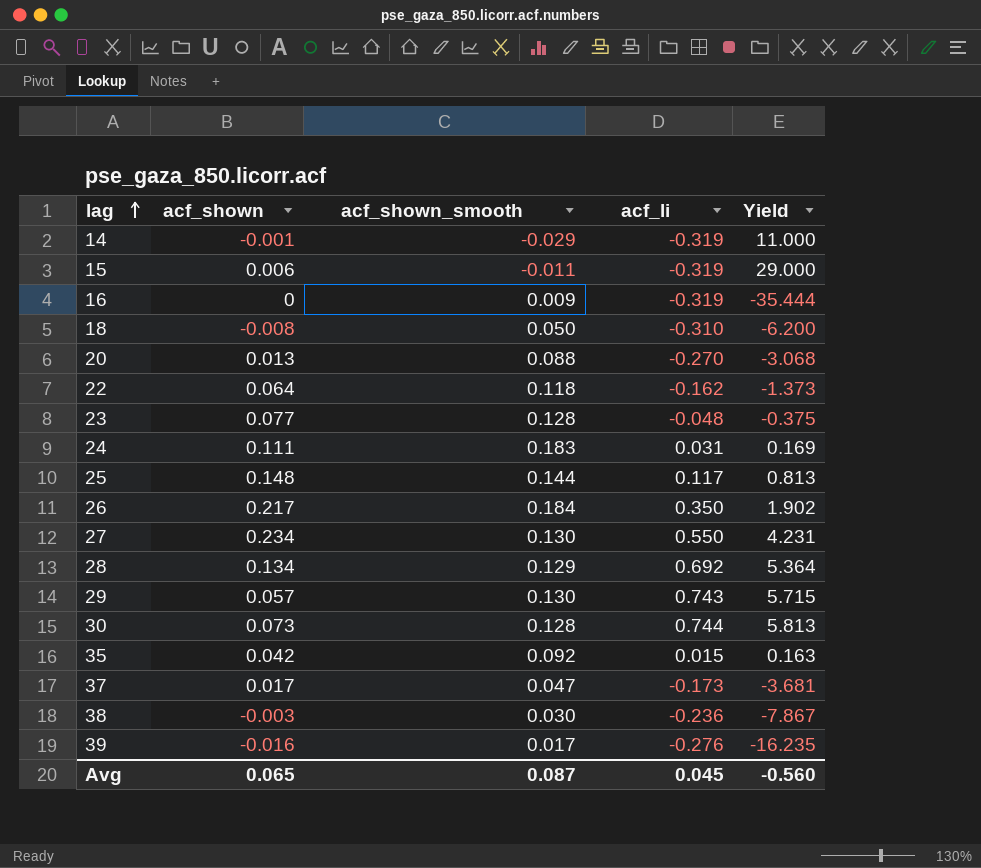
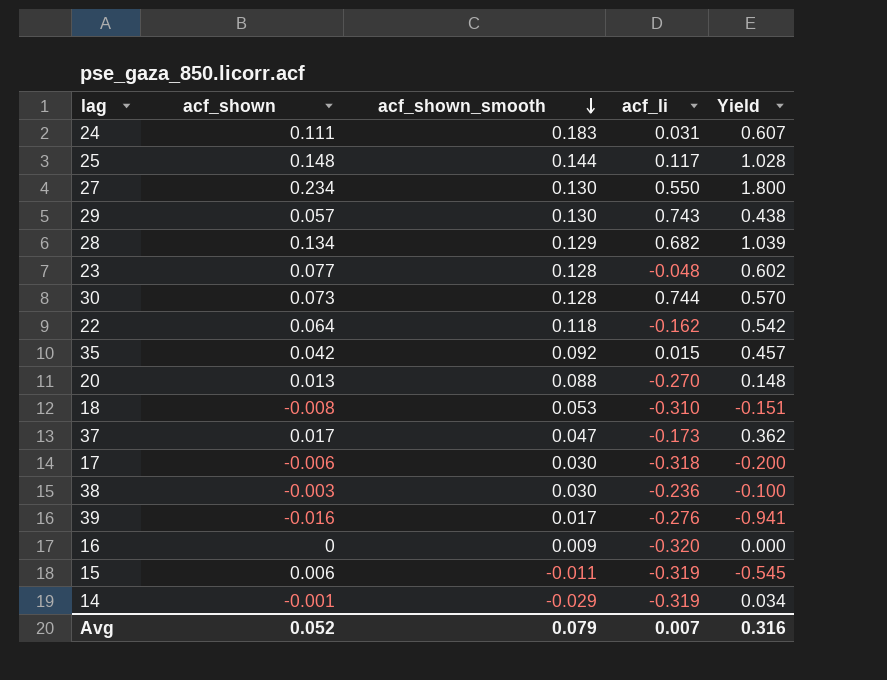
row order: lag ascending -> acf_shown_smooth descending
column Yield | formula: [acf_li] / [acf_shown_smooth] -> [acf_shown] / [acf_shown_smooth]
row 26: 0.217 | 0.184 | 0.350 | 1.902 -> none
28 | acf_li: 0.692 -> 0.682
18 | acf_shown_smooth: 0.050 -> 0.053
row 17: none -> -0.006 | 0.030 | -0.318 | -0.200
16 | acf_li: -0.319 -> -0.320
Avg | acf_shown: 0.065 -> 0.052
Avg | acf_shown_smooth: 0.087 -> 0.079
Avg | acf_li: 0.045 -> 0.007
Avg | Yield: -0.560 -> 0.316

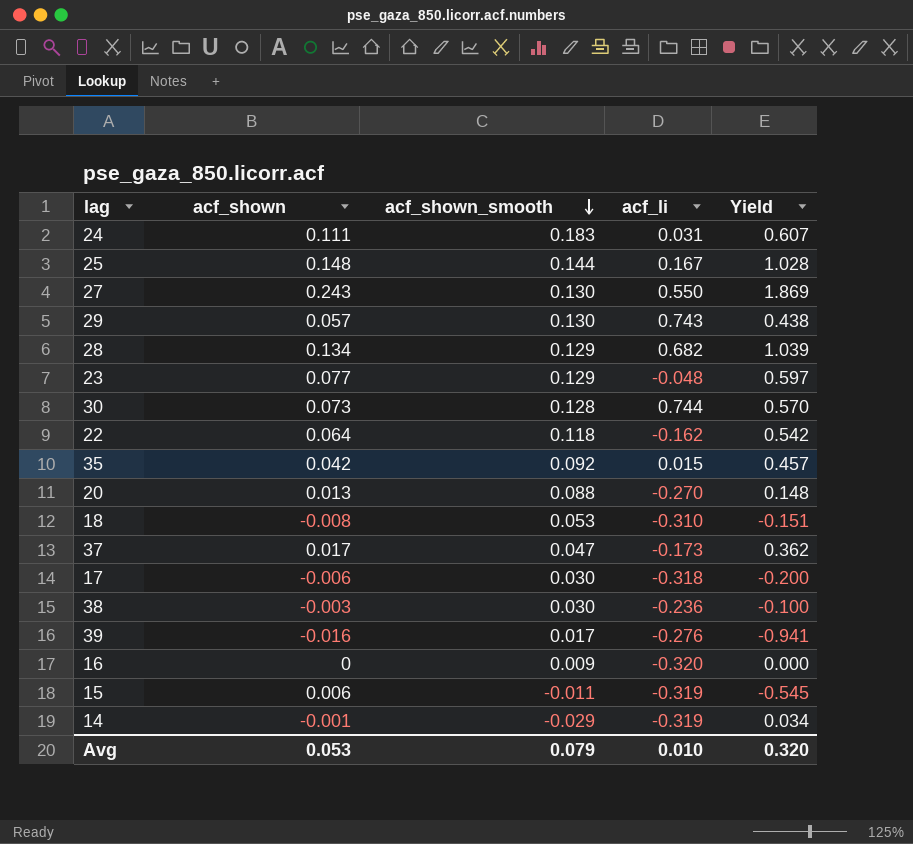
25 | acf_li: 0.117 -> 0.167
27 | acf_shown: 0.234 -> 0.243
27 | Yield: 1.800 -> 1.869
23 | acf_shown_smooth: 0.128 -> 0.129
23 | Yield: 0.602 -> 0.597
Avg | acf_shown: 0.052 -> 0.053
Avg | acf_li: 0.007 -> 0.010
Avg | Yield: 0.316 -> 0.320

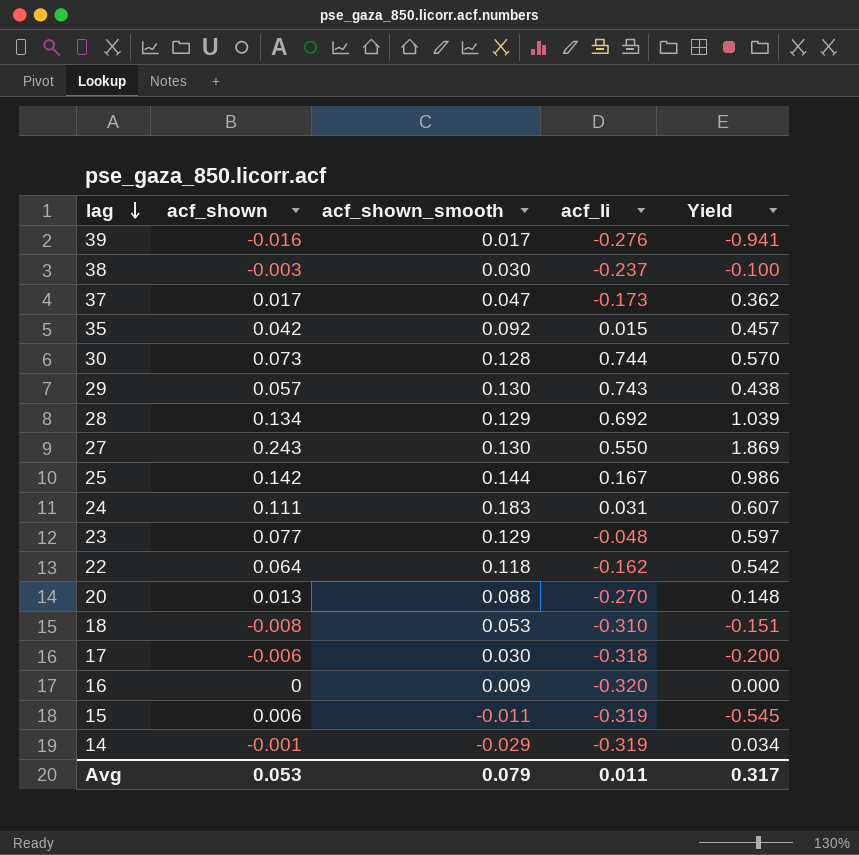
row order: acf_shown_smooth descending -> lag descending
38 | acf_li: -0.236 -> -0.237
28 | acf_li: 0.682 -> 0.692
25 | acf_shown: 0.148 -> 0.142
25 | Yield: 1.028 -> 0.986
Avg | acf_li: 0.010 -> 0.011
Avg | Yield: 0.320 -> 0.317

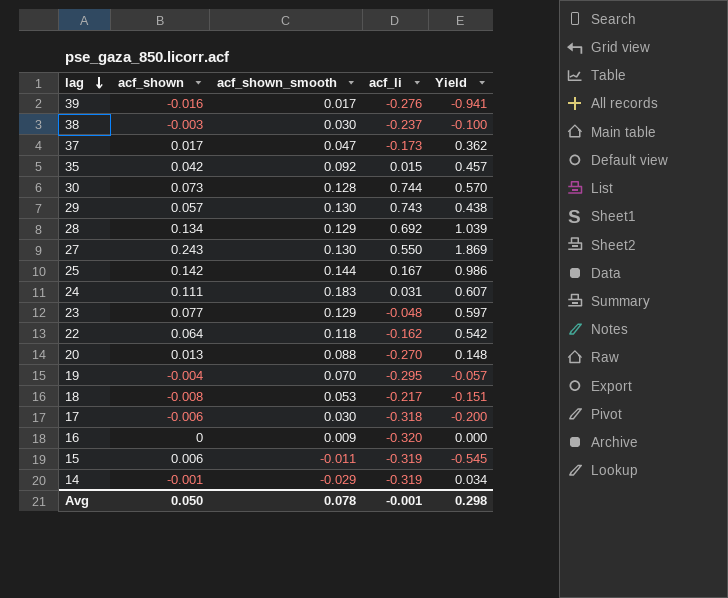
row 19: none -> -0.004 | 0.070 | -0.295 | -0.057
18 | acf_li: -0.310 -> -0.217
Avg | acf_shown: 0.053 -> 0.050
Avg | acf_shown_smooth: 0.079 -> 0.078
Avg | acf_li: 0.011 -> -0.001
Avg | Yield: 0.317 -> 0.298

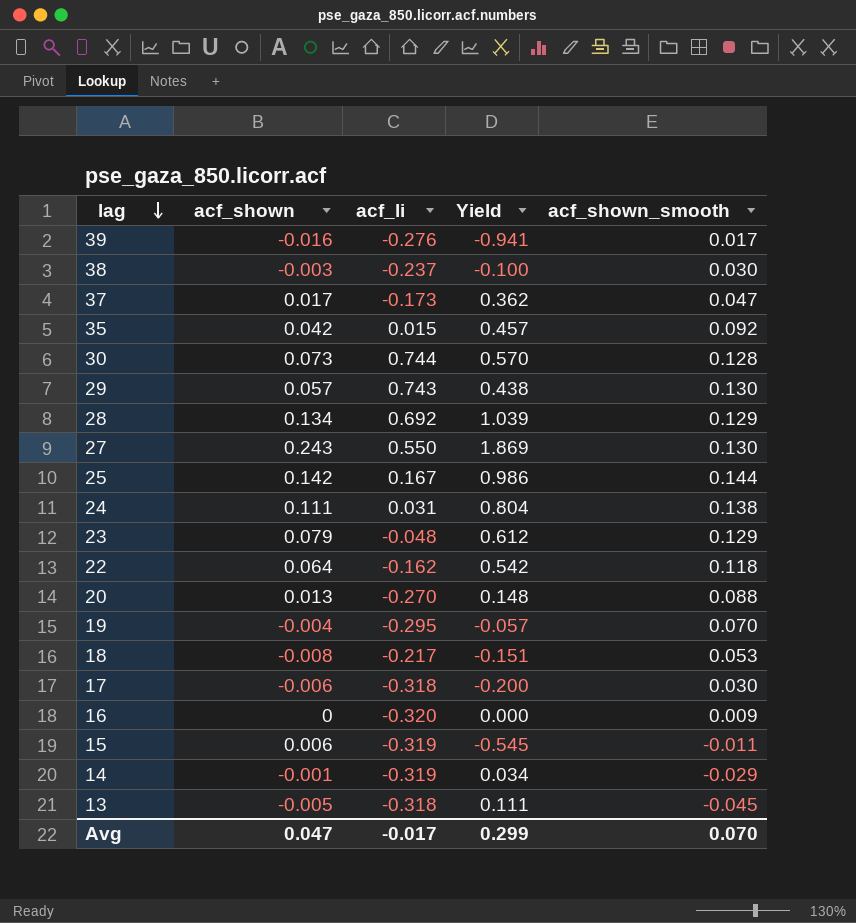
column acf_shown_smooth | position: 3 -> 5
24 | Yield: 0.607 -> 0.804
24 | acf_shown_smooth: 0.183 -> 0.138
23 | acf_shown: 0.077 -> 0.079
23 | Yield: 0.597 -> 0.612
row 13: none -> -0.005 | -0.318 | 0.111 | -0.045
Avg | acf_shown: 0.050 -> 0.047
Avg | acf_li: -0.001 -> -0.017
Avg | Yield: 0.298 -> 0.299
Avg | acf_shown_smooth: 0.078 -> 0.070

